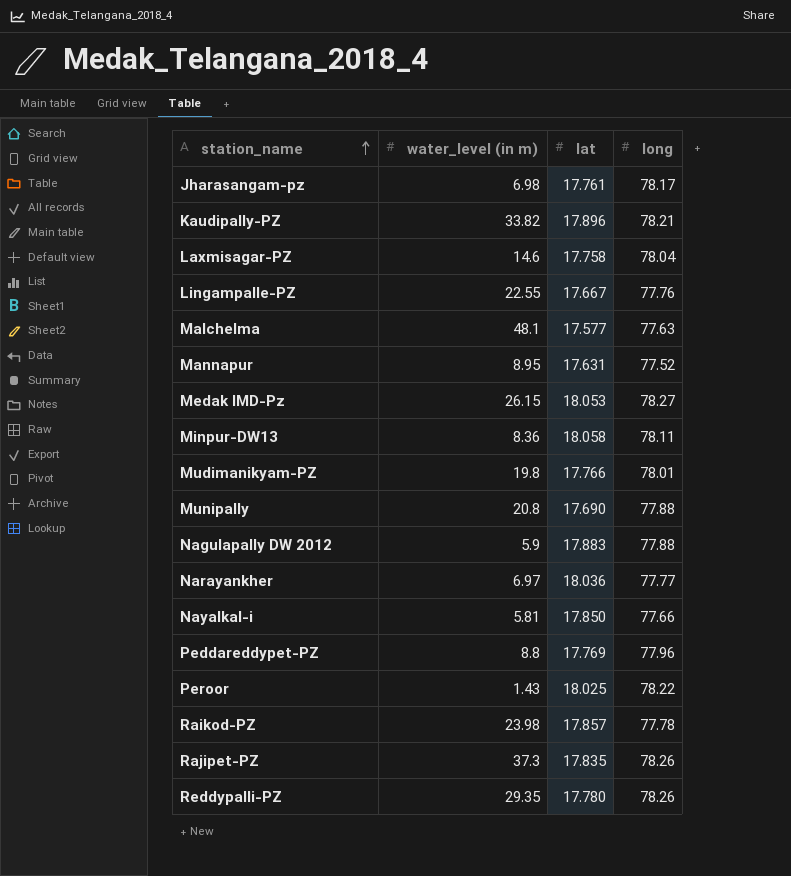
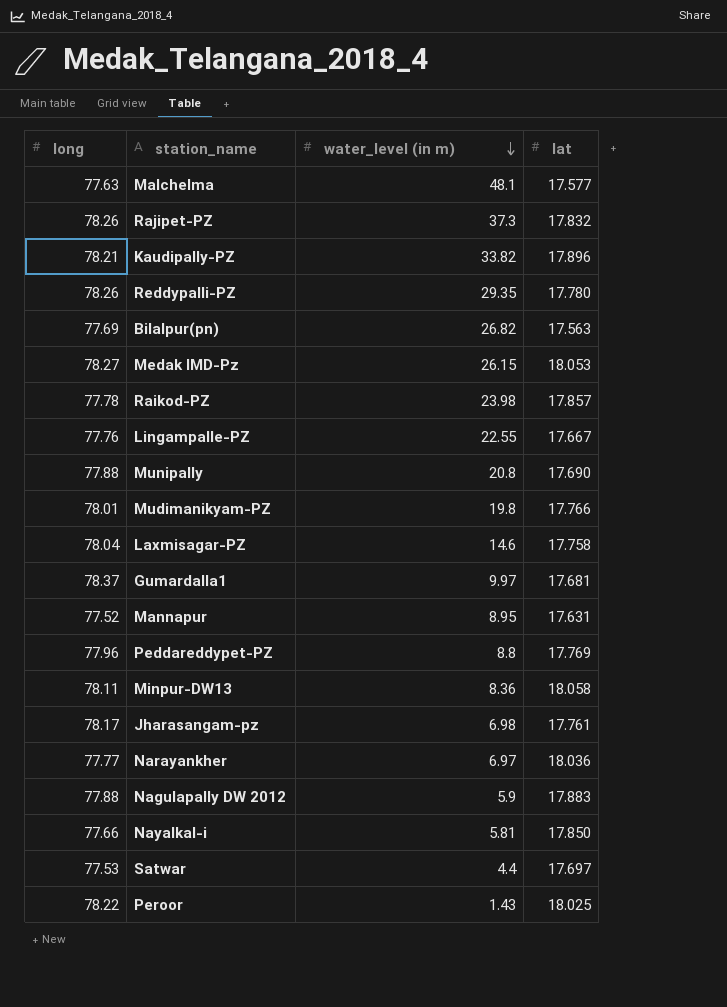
row order: station_name ascending -> water_level (in m) descending
column long | position: 4 -> 1
Rajipet-PZ | lat: 17.835 -> 17.832
row Bilalpur(pn): none -> 77.69 | 26.82 | 17.563
row Gumardalla1: none -> 78.37 | 9.97 | 17.681
row Satwar: none -> 77.53 | 4.4 | 17.697

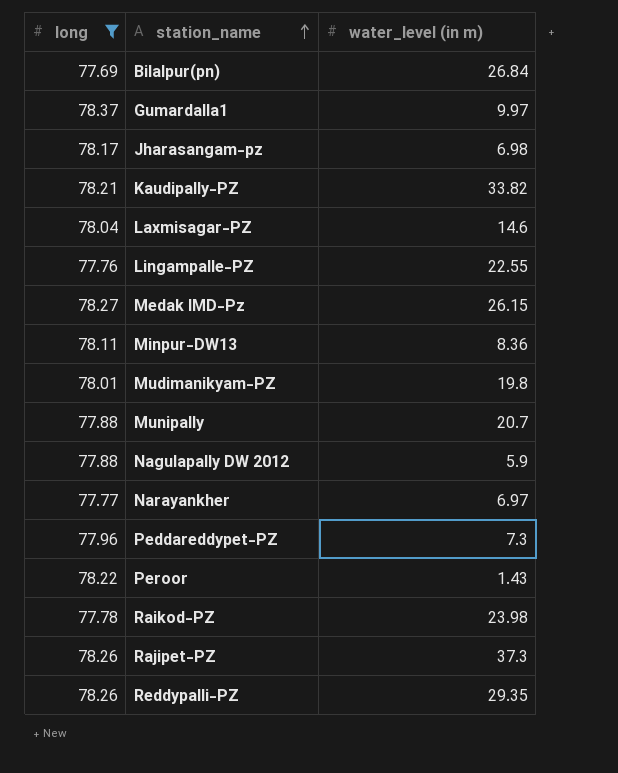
filter: none -> long >= 77.69
row order: water_level (in m) descending -> station_name ascending
column lat | position: 4 -> none
Bilalpur(pn) | water_level (in m): 26.82 -> 26.84
Munipally | water_level (in m): 20.8 -> 20.7
Peddareddypet-PZ | water_level (in m): 8.8 -> 7.3

